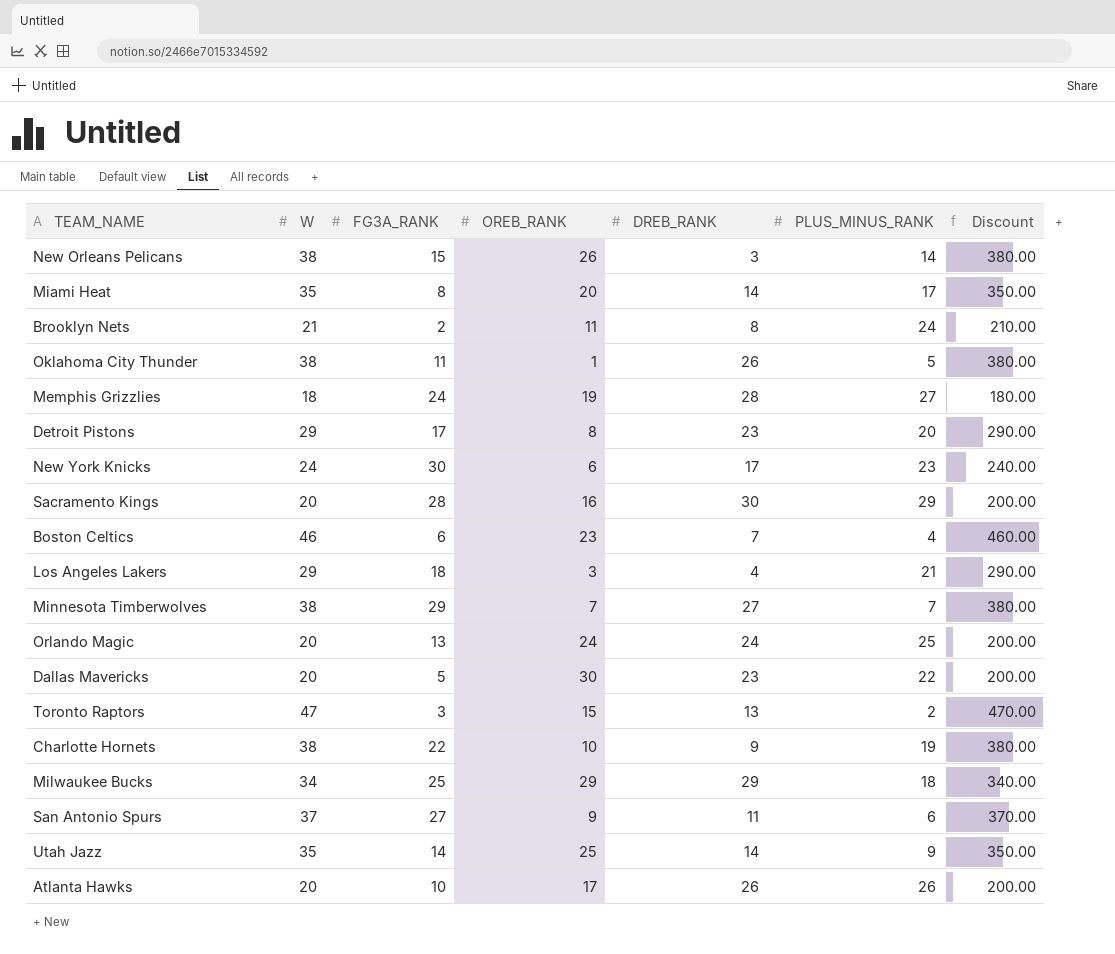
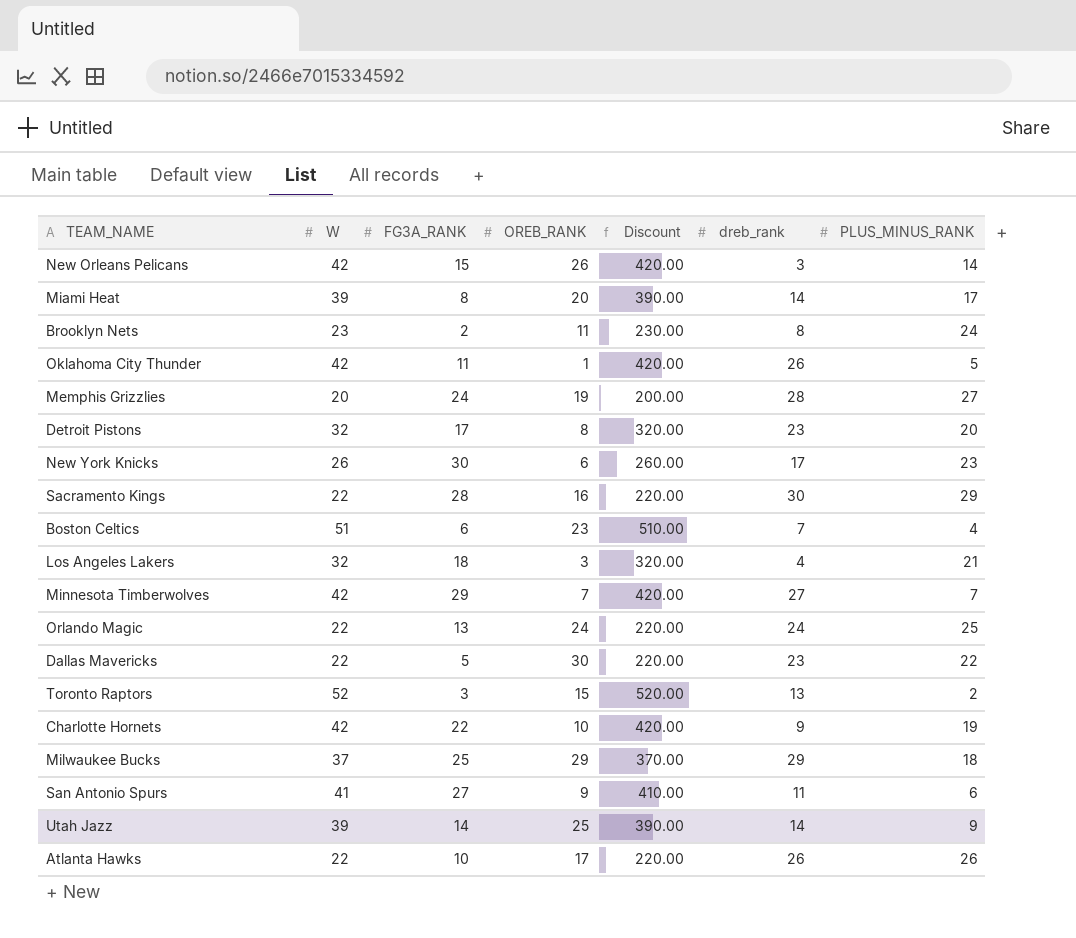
column Discount | position: 7 -> 5
column name: DREB_RANK -> dreb_rank
New Orleans Pelicans | W: 38 -> 42
New Orleans Pelicans | Discount: 380.00 -> 420.00
Miami Heat | W: 35 -> 39
Miami Heat | Discount: 350.00 -> 390.00
Brooklyn Nets | W: 21 -> 23
Brooklyn Nets | Discount: 210.00 -> 230.00
Oklahoma City Thunder | W: 38 -> 42
Oklahoma City Thunder | Discount: 380.00 -> 420.00
Memphis Grizzlies | W: 18 -> 20
Memphis Grizzlies | Discount: 180.00 -> 200.00
Detroit Pistons | W: 29 -> 32
Detroit Pistons | Discount: 290.00 -> 320.00
New York Knicks | W: 24 -> 26
New York Knicks | Discount: 240.00 -> 260.00
Sacramento Kings | W: 20 -> 22
Sacramento Kings | Discount: 200.00 -> 220.00
Boston Celtics | W: 46 -> 51
Boston Celtics | Discount: 460.00 -> 510.00
Los Angeles Lakers | W: 29 -> 32
Los Angeles Lakers | Discount: 290.00 -> 320.00
Minnesota Timberwolves | W: 38 -> 42
Minnesota Timberwolves | Discount: 380.00 -> 420.00
Orlando Magic | W: 20 -> 22
Orlando Magic | Discount: 200.00 -> 220.00
Dallas Mavericks | W: 20 -> 22
Dallas Mavericks | Discount: 200.00 -> 220.00
Toronto Raptors | W: 47 -> 52
Toronto Raptors | Discount: 470.00 -> 520.00
Charlotte Hornets | W: 38 -> 42
Charlotte Hornets | Discount: 380.00 -> 420.00
Milwaukee Bucks | W: 34 -> 37
Milwaukee Bucks | Discount: 340.00 -> 370.00
San Antonio Spurs | W: 37 -> 41
San Antonio Spurs | Discount: 370.00 -> 410.00
Utah Jazz | W: 35 -> 39
Utah Jazz | Discount: 350.00 -> 390.00
Atlanta Hawks | W: 20 -> 22
Atlanta Hawks | Discount: 200.00 -> 220.00

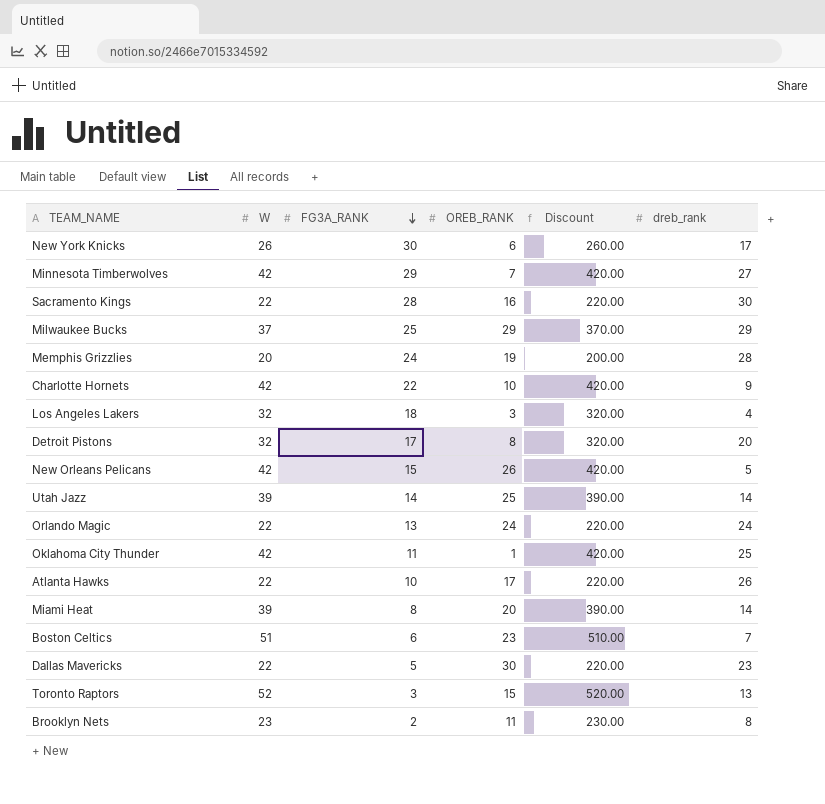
row order: none -> FG3A_RANK descending
column PLUS_MINUS_RANK | position: 7 -> none
row San Antonio Spurs: 41 | 27 | 9 | 410.00 | 11 | 6 -> none
Detroit Pistons | dreb_rank: 23 -> 20
New Orleans Pelicans | dreb_rank: 3 -> 5
Oklahoma City Thunder | dreb_rank: 26 -> 25

